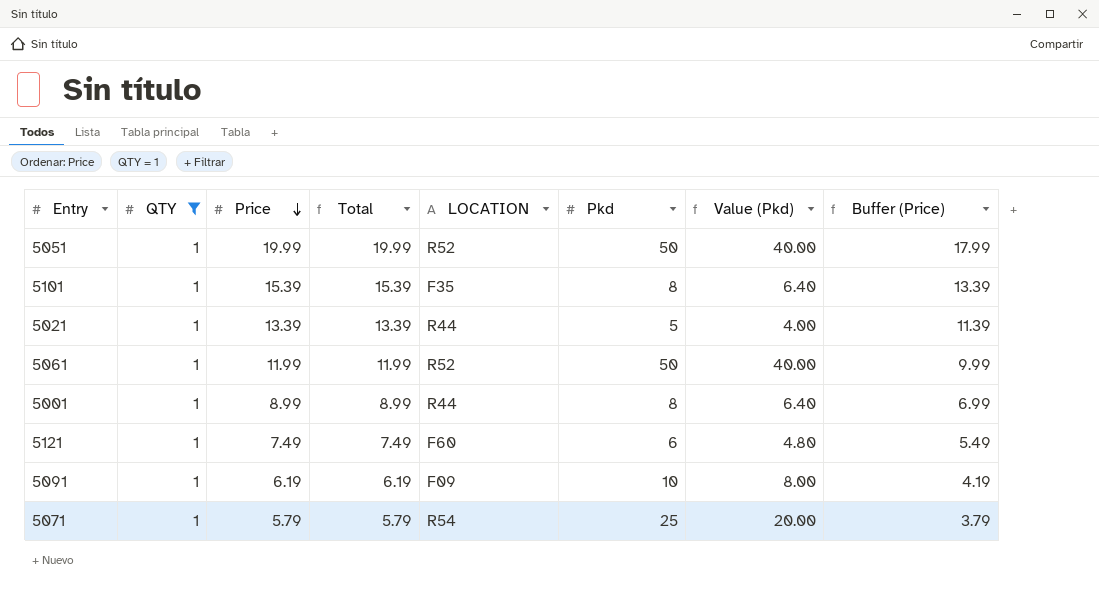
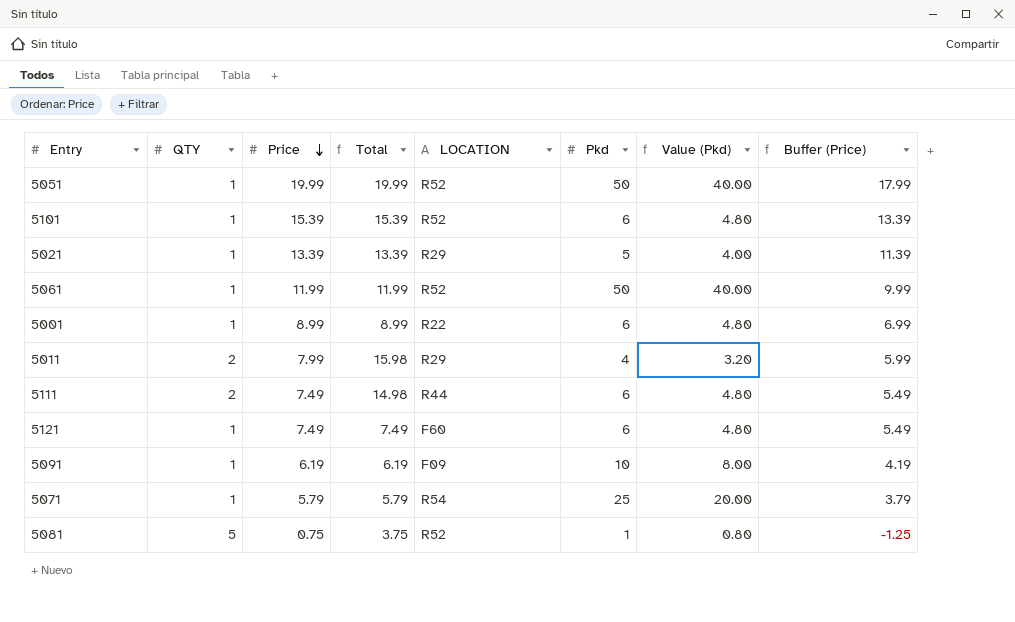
filter: QTY = 1 -> none
5101 | LOCATION: F35 -> R52
5101 | Pkd: 8 -> 6
5101 | Value (Pkd): 6.40 -> 4.80
5021 | LOCATION: R44 -> R29
5001 | LOCATION: R44 -> R22
5001 | Pkd: 8 -> 6
5001 | Value (Pkd): 6.40 -> 4.80

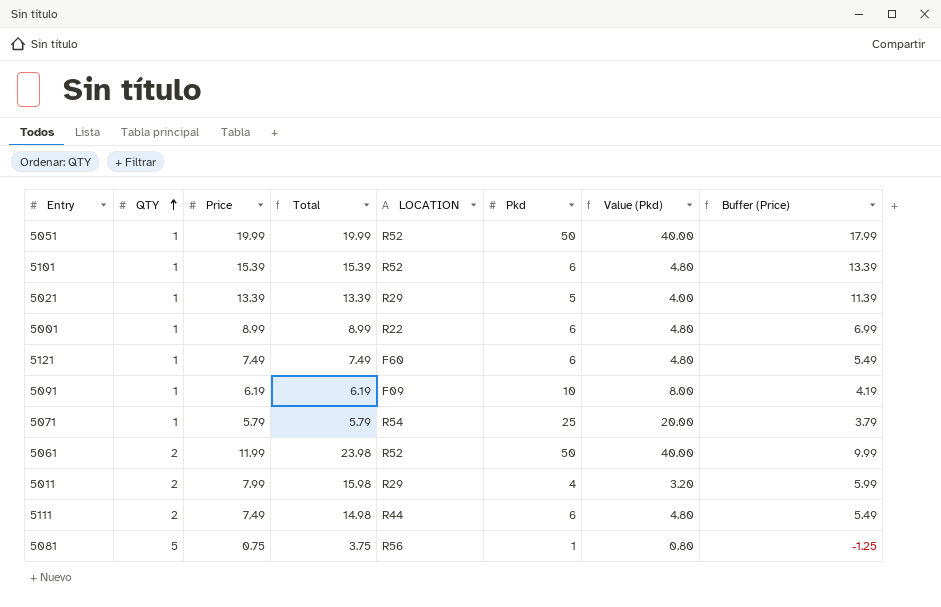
row order: Price descending -> QTY ascending
5061 | QTY: 1 -> 2
5061 | Total: 11.99 -> 23.98
5081 | LOCATION: R52 -> R56

